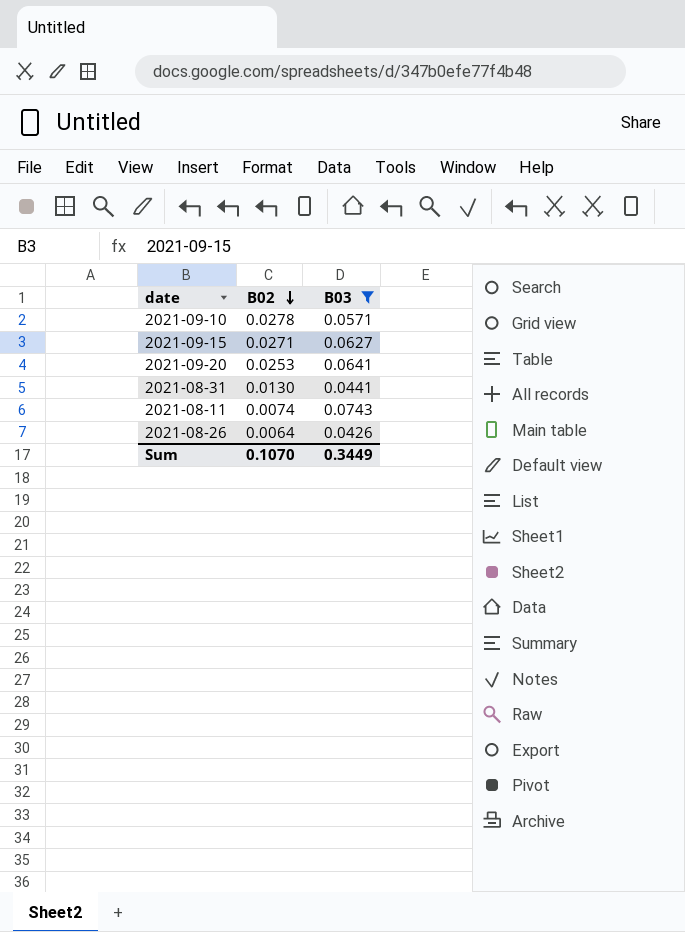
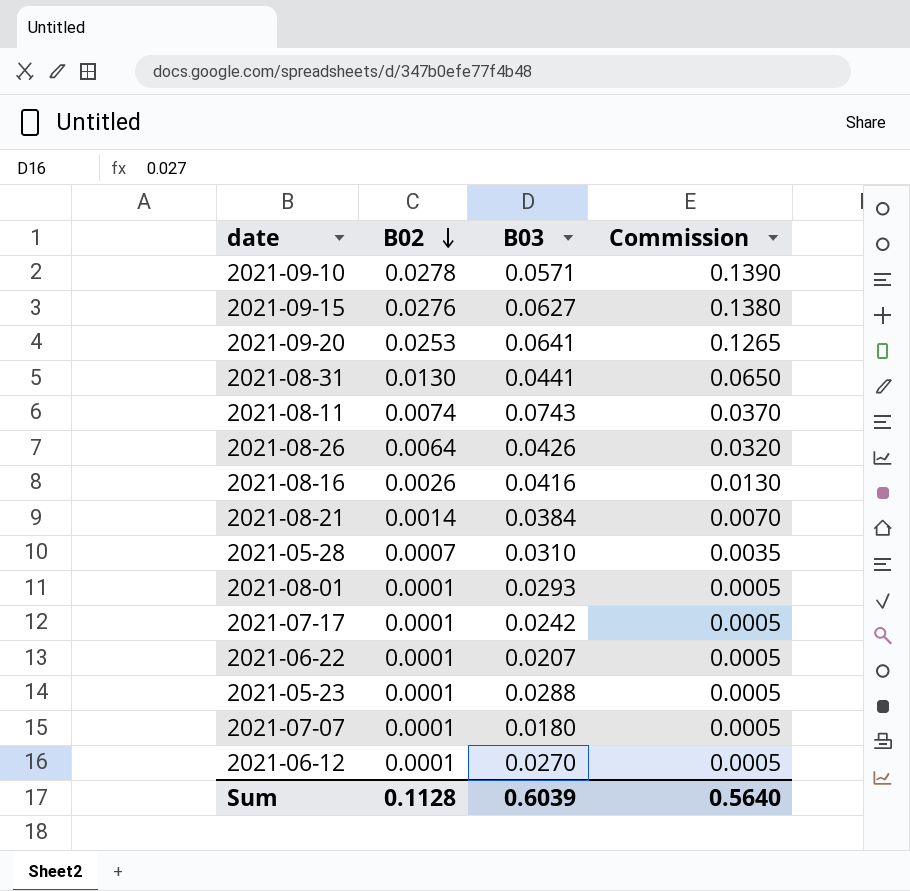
filter: B03 >= 0.0426 -> none
column Commission | formula: none -> [B02] * 5
2021-09-15 | B02: 0.0271 -> 0.0276
Sum | B02: 0.1070 -> 0.1128
Sum | B03: 0.3449 -> 0.6039

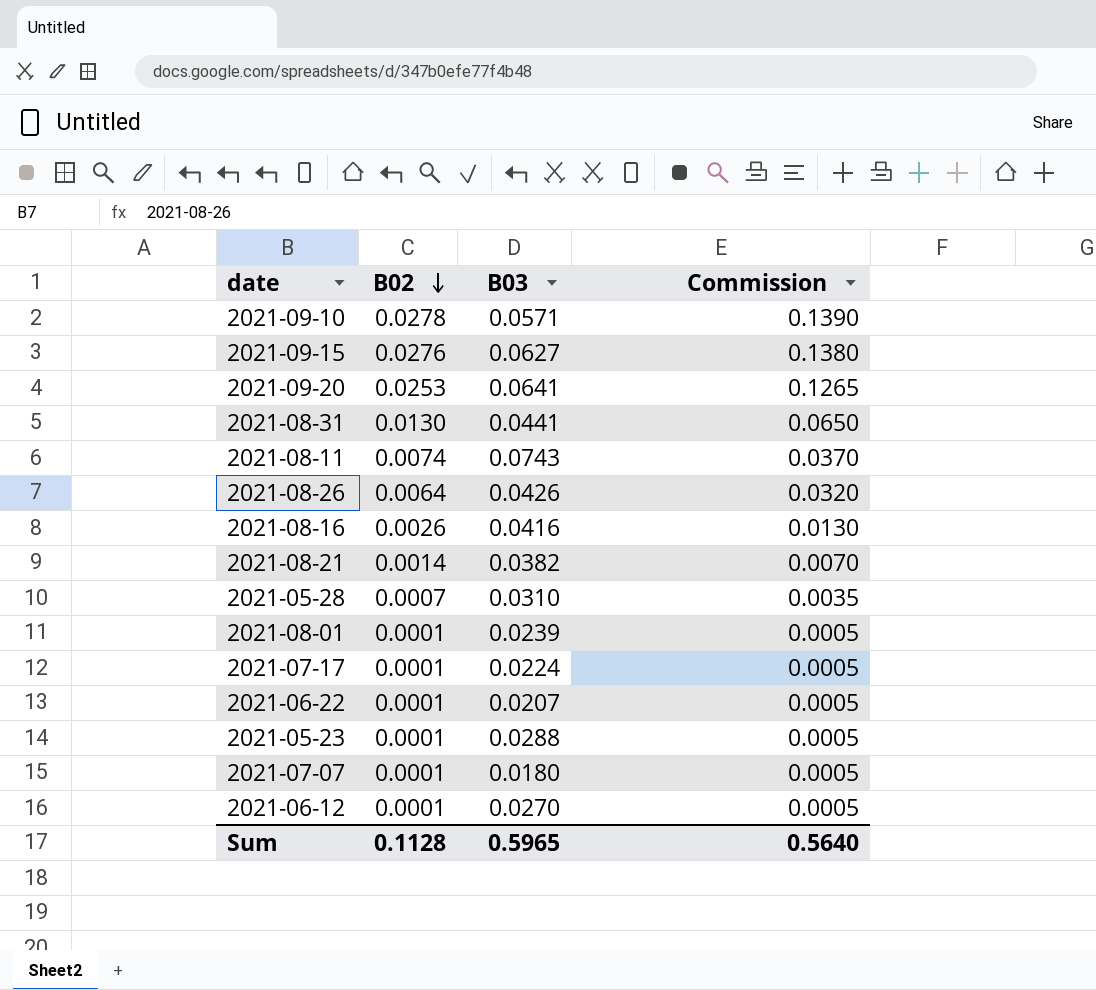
2021-08-21 | B03: 0.0384 -> 0.0382
2021-08-01 | B03: 0.0293 -> 0.0239
2021-07-17 | B03: 0.0242 -> 0.0224
Sum | B03: 0.6039 -> 0.5965

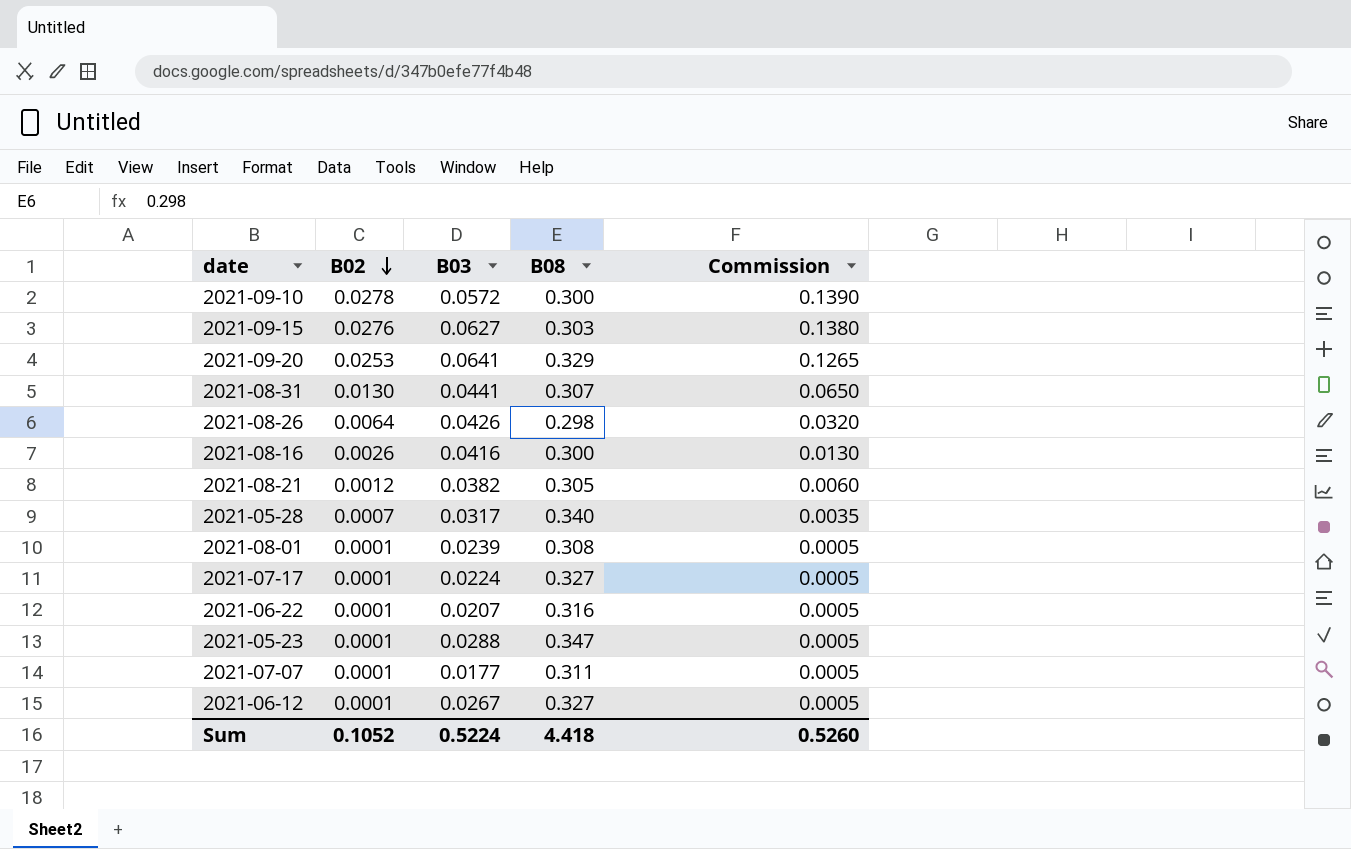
column B08 | position: none -> 4
row 2021-08-11: 0.0074 | 0.0743 | 0.0370 -> none
2021-09-10 | B03: 0.0571 -> 0.0572
2021-08-21 | B02: 0.0014 -> 0.0012
2021-08-21 | Commission: 0.0070 -> 0.0060
2021-05-28 | B03: 0.0310 -> 0.0317
2021-07-07 | B03: 0.0180 -> 0.0177
2021-06-12 | B03: 0.0270 -> 0.0267
Sum | B02: 0.1128 -> 0.1052
Sum | B03: 0.5965 -> 0.5224
Sum | Commission: 0.5640 -> 0.5260

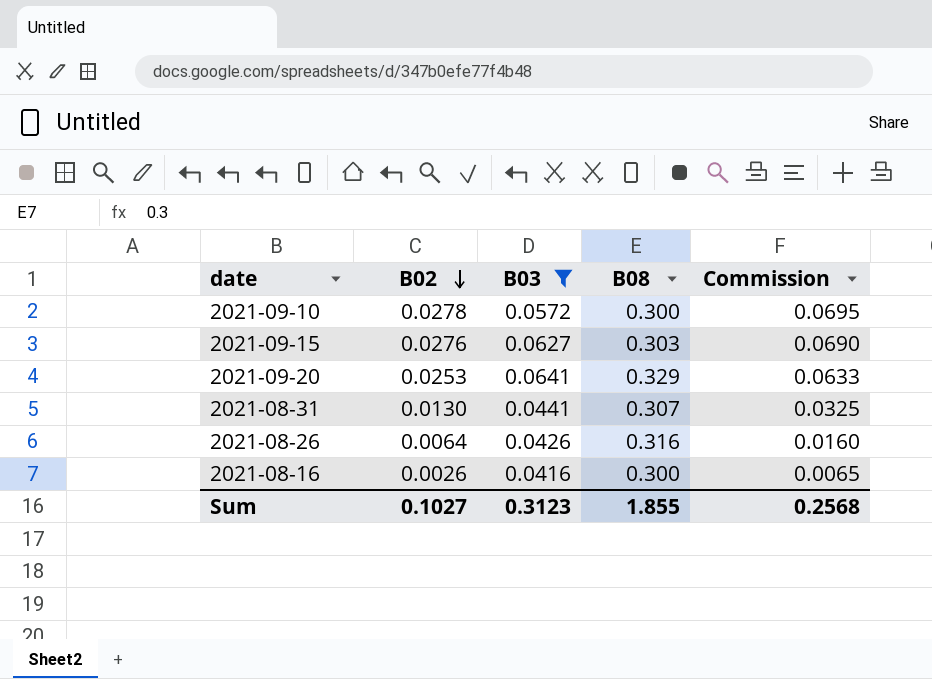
filter: none -> B03 >= 0.0416
column Commission | formula: [B02] * 5 -> [B02] * 2.5
2021-08-26 | B08: 0.298 -> 0.316
Sum | B02: 0.1052 -> 0.1027
Sum | B03: 0.5224 -> 0.3123
Sum | B08: 4.418 -> 1.855
Sum | Commission: 0.5260 -> 0.2568

